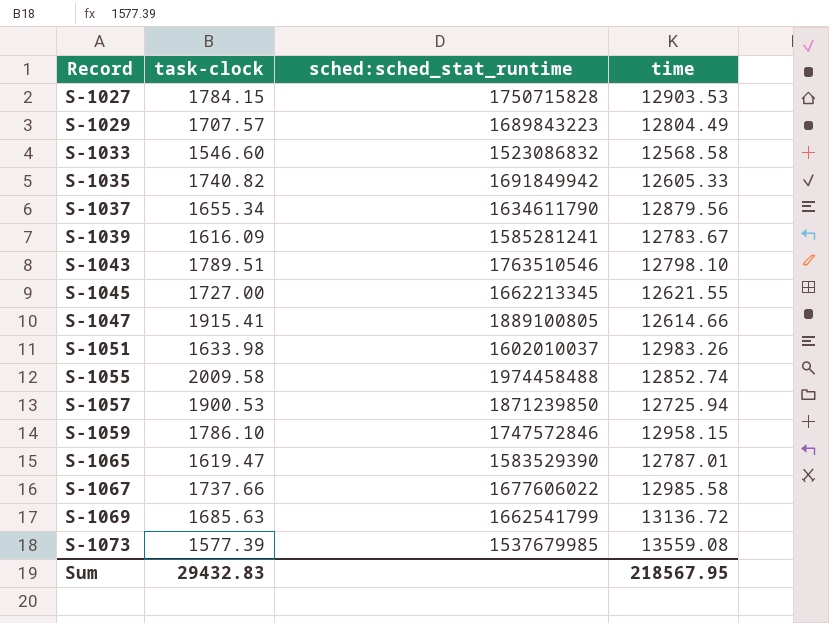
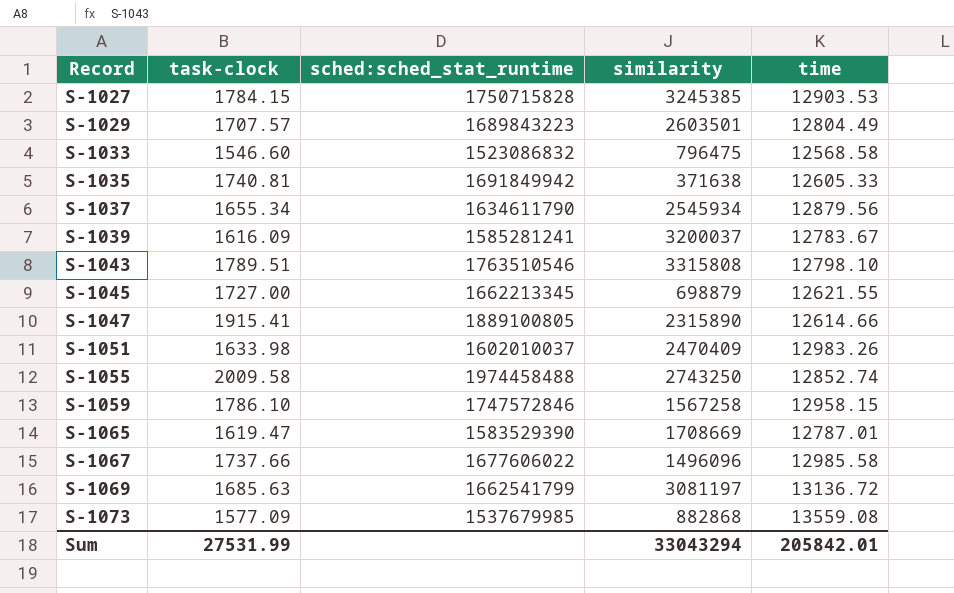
column similarity | position: none -> 4
row S-1057: 1900.53 | 1871239850 | 12725.94 -> none
S-1035 | task-clock: 1740.82 -> 1740.81
S-1073 | task-clock: 1577.39 -> 1577.09
Sum | task-clock: 29432.83 -> 27531.99
Sum | time: 218567.95 -> 205842.01

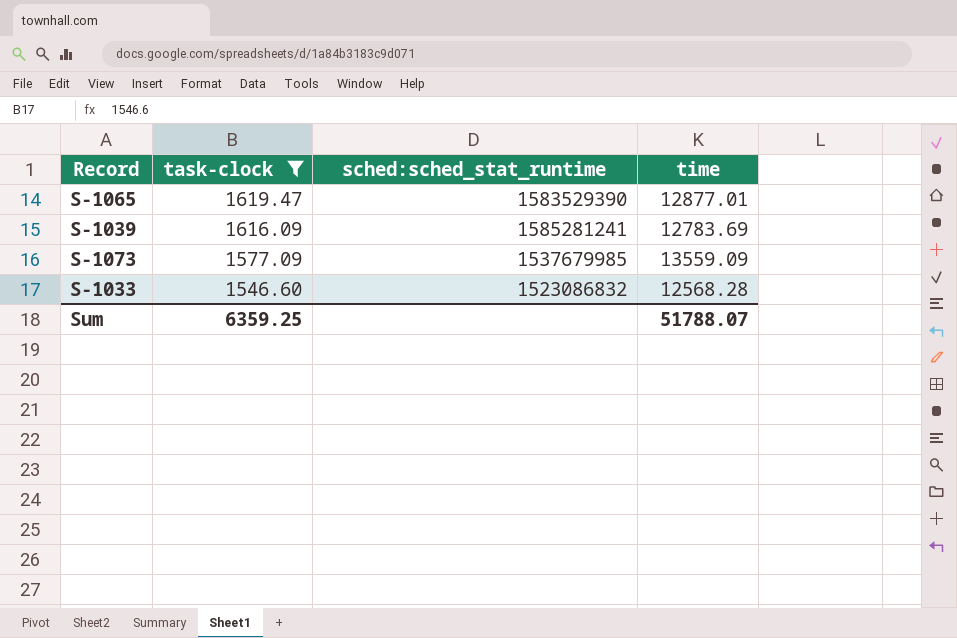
filter: none -> task-clock <= 1619.47
row order: Record ascending -> task-clock descending
column similarity | position: 4 -> none
S-1065 | time: 12787.01 -> 12877.01
S-1039 | time: 12783.67 -> 12783.69
S-1073 | time: 13559.08 -> 13559.09
S-1033 | time: 12568.58 -> 12568.28
Sum | task-clock: 27531.99 -> 6359.25
Sum | time: 205842.01 -> 51788.07

